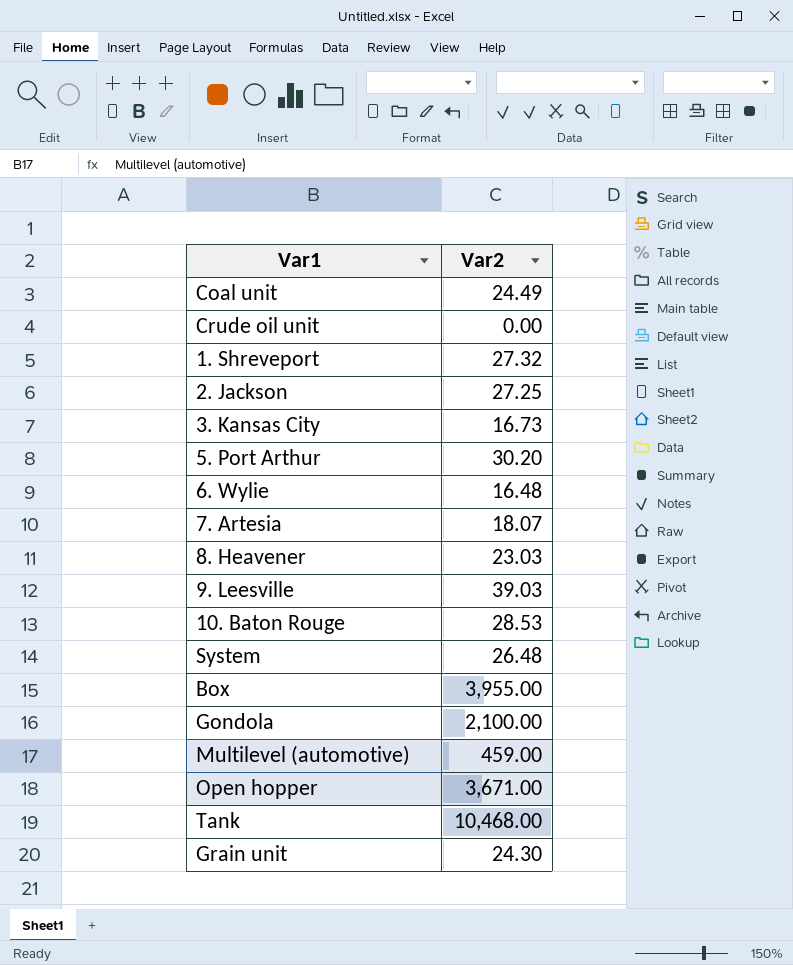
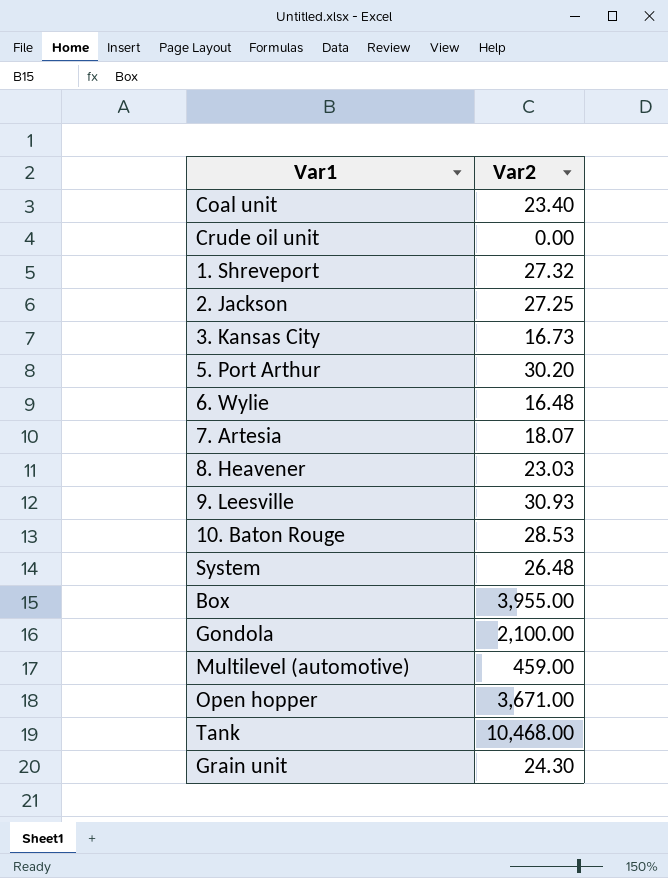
Coal unit | Var2: 24.49 -> 23.40
9. Leesville | Var2: 39.03 -> 30.93

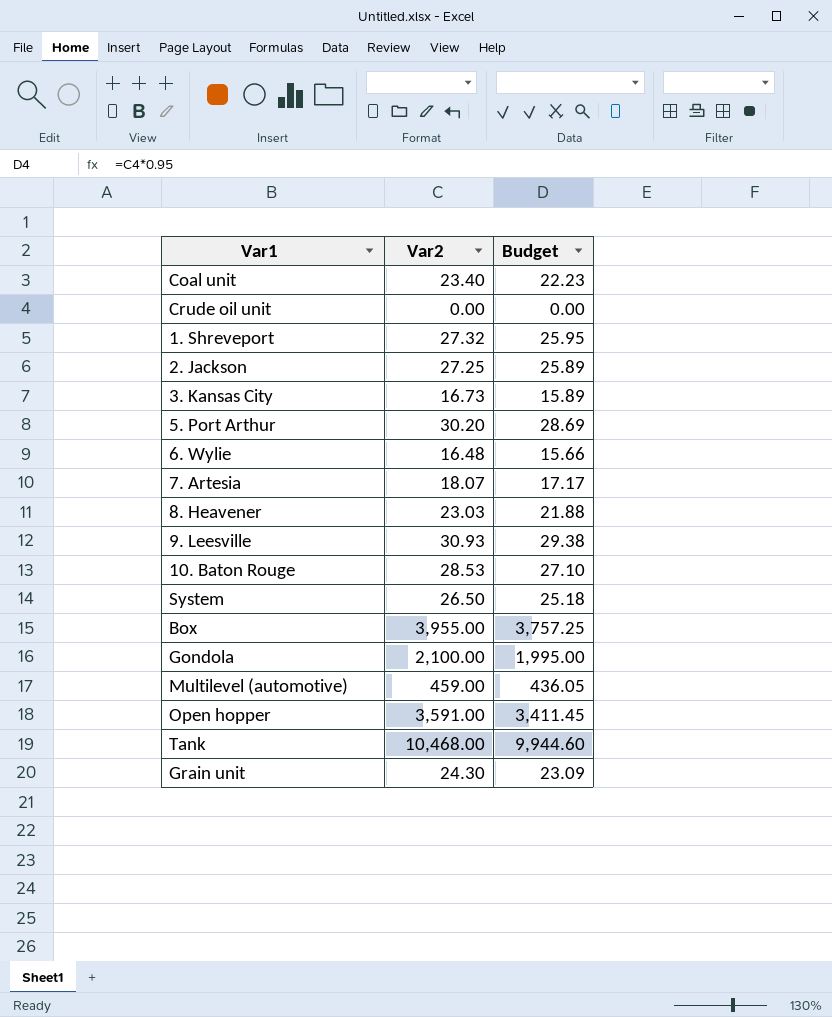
column Budget | formula: none -> [Var2] * 0.95
System | Var2: 26.48 -> 26.50
Open hopper | Var2: 3,671.00 -> 3,591.00

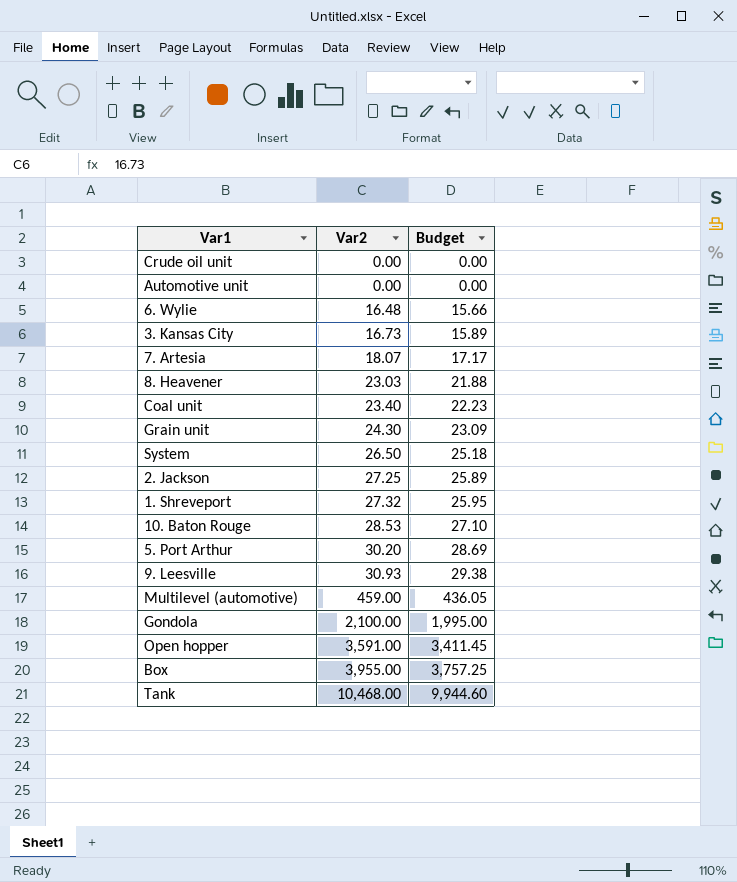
row order: none -> Var2 ascending
row Automotive unit: none -> 0.00 | 0.00

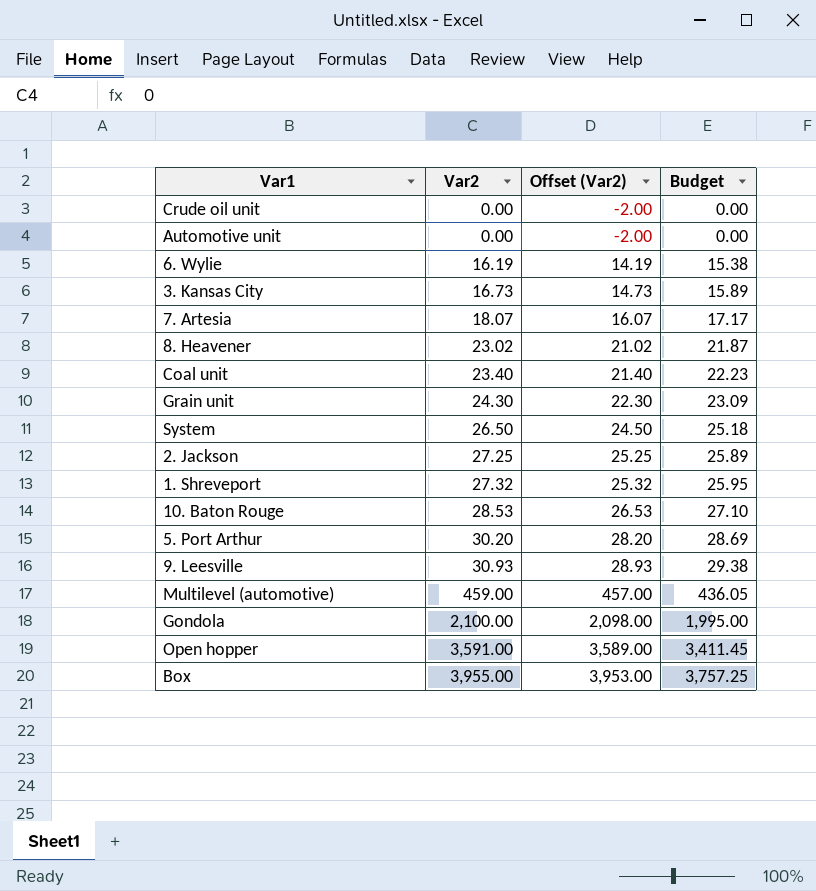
column Offset (Var2) | formula: none -> [Var2] - 2
row Tank: 10,468.00 | 9,944.60 -> none
6. Wylie | Var2: 16.48 -> 16.19
6. Wylie | Budget: 15.66 -> 15.38
8. Heavener | Var2: 23.03 -> 23.02
8. Heavener | Budget: 21.88 -> 21.87

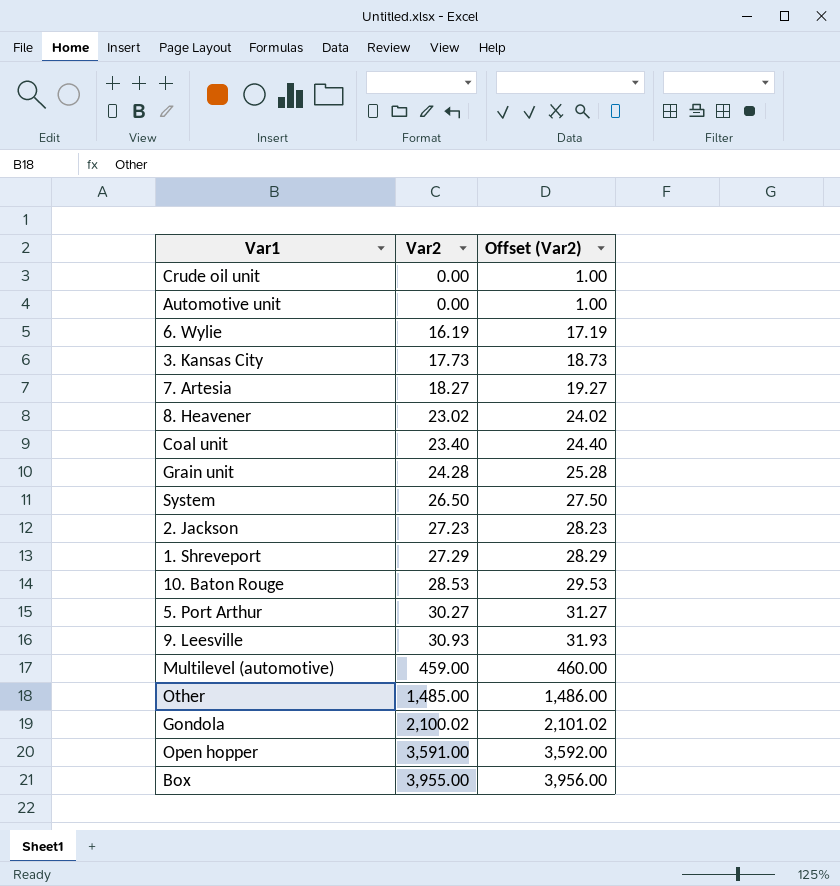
column Budget | formula: [Var2] * 0.95 -> none
column Offset (Var2) | formula: [Var2] - 2 -> [Var2] + 1
3. Kansas City | Var2: 16.73 -> 17.73
7. Artesia | Var2: 18.07 -> 18.27
Grain unit | Var2: 24.30 -> 24.28
2. Jackson | Var2: 27.25 -> 27.23
1. Shreveport | Var2: 27.32 -> 27.29
5. Port Arthur | Var2: 30.20 -> 30.27
row Other: none -> 1,485.00 | 1,486.00
Gondola | Var2: 2,100.00 -> 2,100.02

